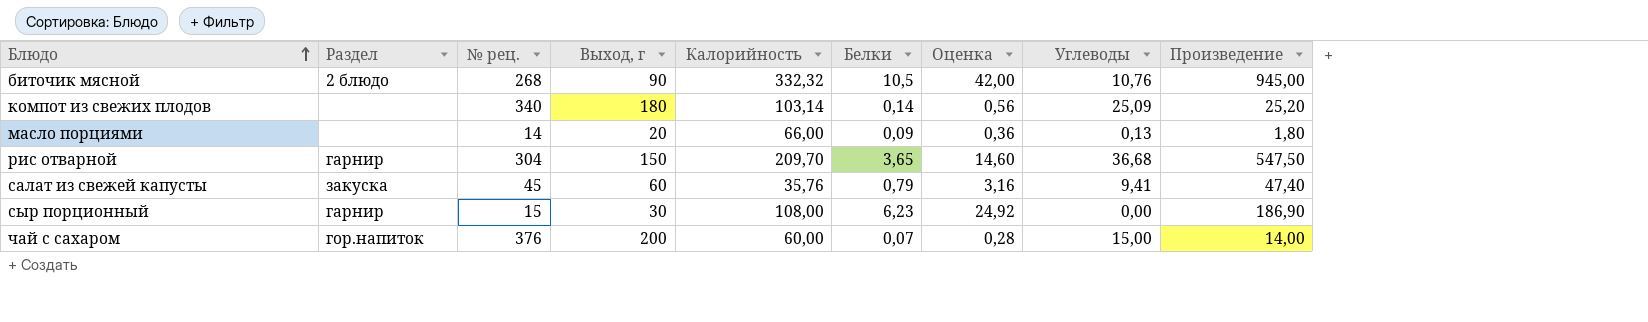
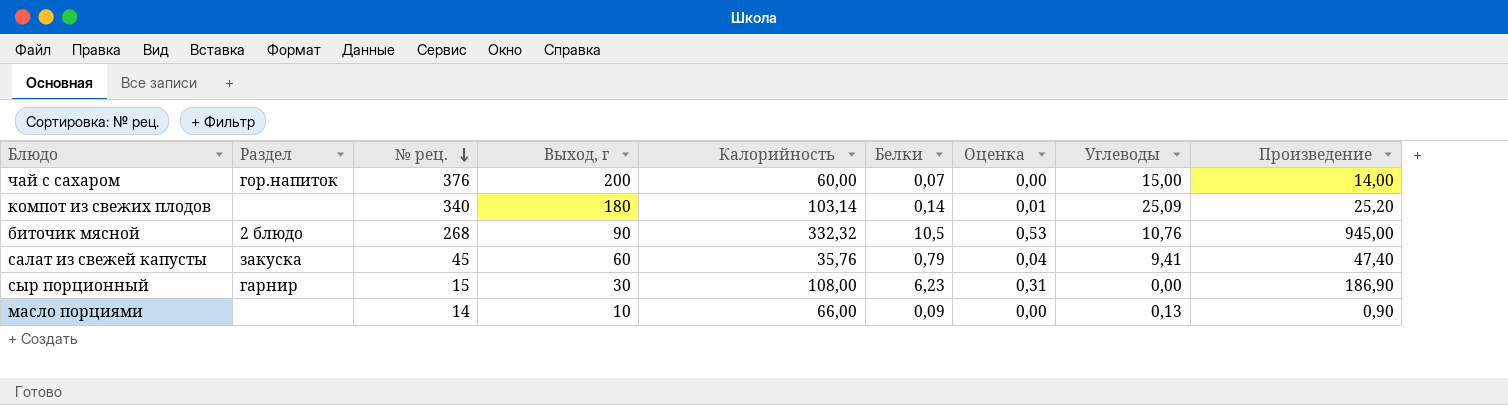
row order: Блюдо ascending -> № рец. descending
column Оценка | formula: [Белки] * 4 -> [Белки] * 0,05
row рис отварной: гарнир | 304 | 150 | 209,70 | 3,65 | 14,60 | 36,68 | 547,50 -> none
масло порциями | Выход, г: 20 -> 10
масло порциями | Произведение: 1,80 -> 0,90

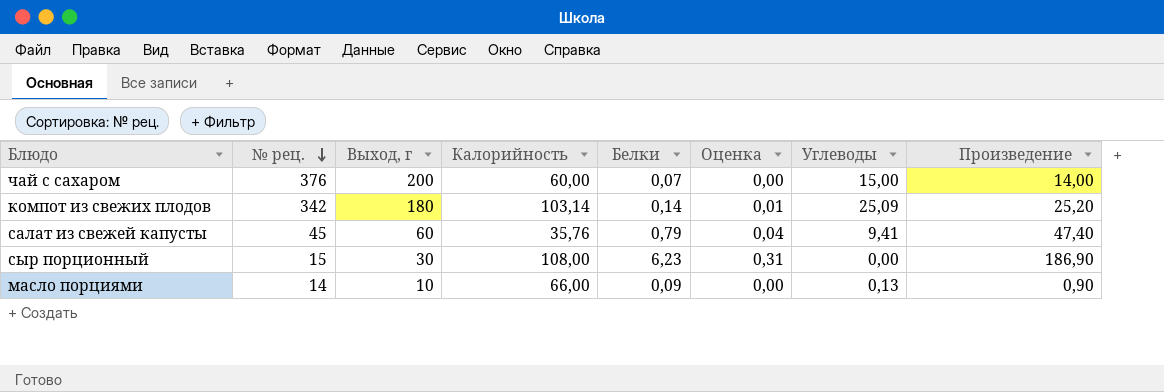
column Раздел | position: 2 -> none
row биточик мясной: 2 блюдо | 268 | 90 | 332,32 | 10,5 | 0,53 | 10,76 | 945,00 -> none
компот из свежих плодов | № рец.: 340 -> 342

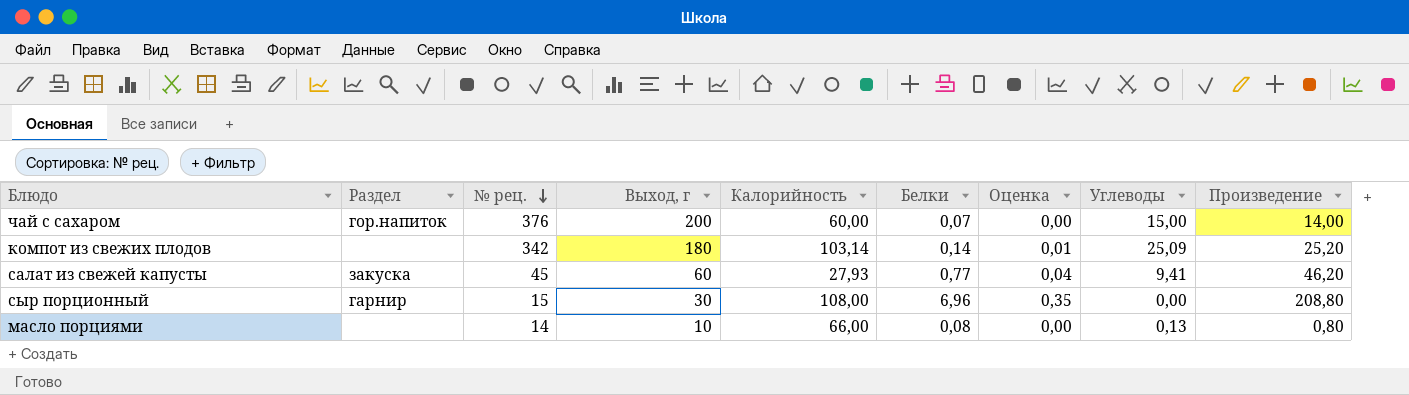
column Раздел | position: none -> 2
салат из свежей капусты | Калорийность: 35,76 -> 27,93
салат из свежей капусты | Белки: 0,79 -> 0,77
салат из свежей капусты | Произведение: 47,40 -> 46,20
сыр порционный | Белки: 6,23 -> 6,96
сыр порционный | Оценка: 0,31 -> 0,35
сыр порционный | Произведение: 186,90 -> 208,80
масло порциями | Белки: 0,09 -> 0,08
масло порциями | Произведение: 0,90 -> 0,80

